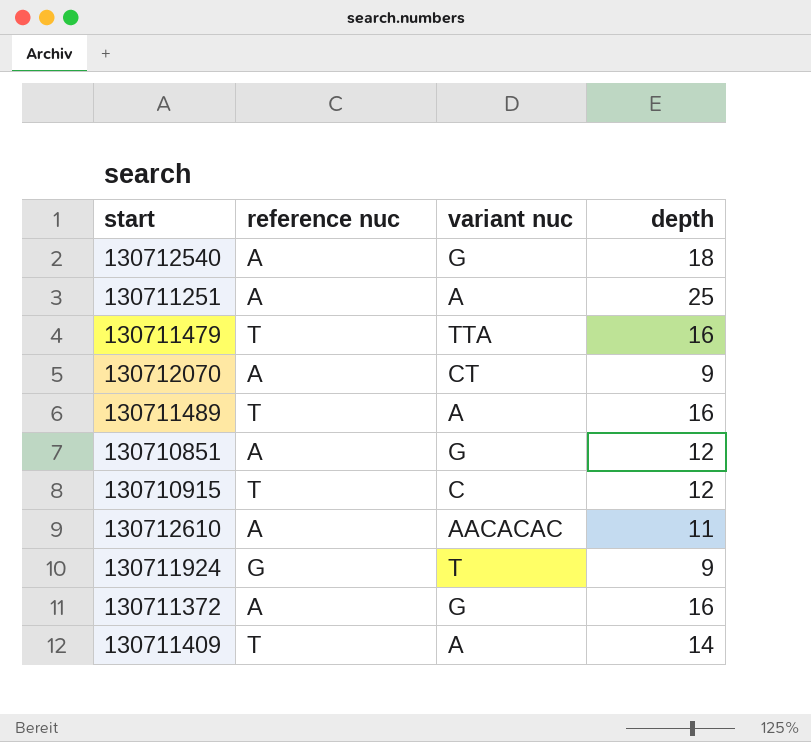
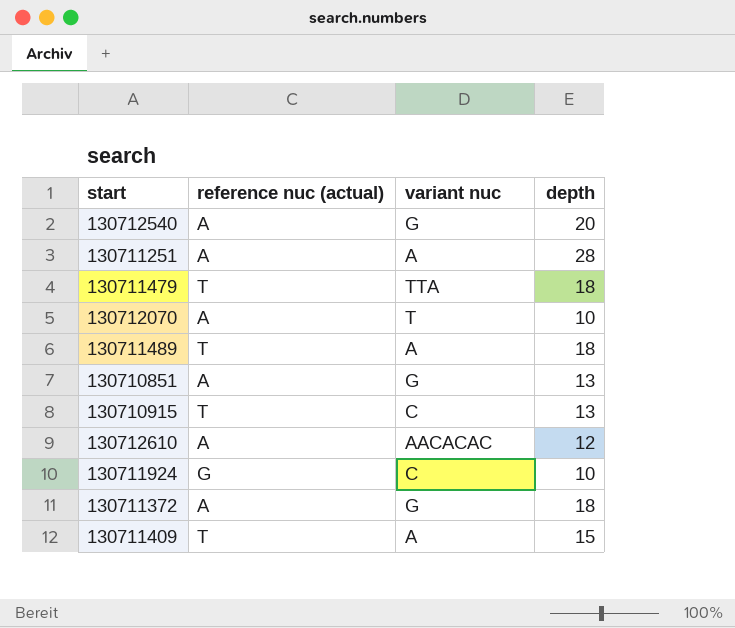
column name: reference nuc -> reference nuc (actual)
130712540 | depth: 18 -> 20
130711251 | depth: 25 -> 28
130711479 | depth: 16 -> 18
130712070 | variant nuc: CT -> T
130712070 | depth: 9 -> 10
130711489 | depth: 16 -> 18
130710851 | depth: 12 -> 13
130710915 | depth: 12 -> 13
130712610 | depth: 11 -> 12
130711924 | variant nuc: T -> C
130711924 | depth: 9 -> 10
130711372 | depth: 16 -> 18
130711409 | depth: 14 -> 15

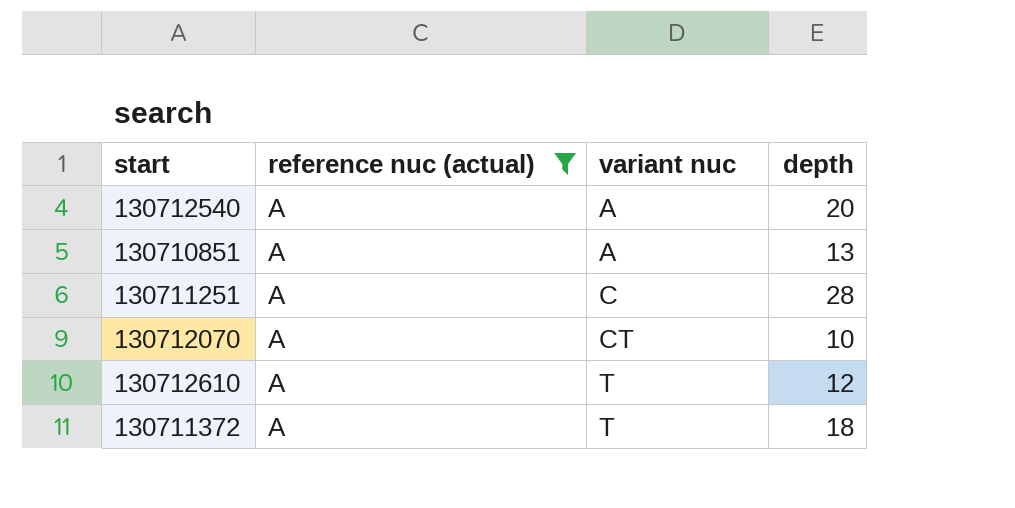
filter: none -> reference nuc (actual) = A
row order: none -> variant nuc ascending
130712540 | variant nuc: G -> A
130710851 | variant nuc: G -> A
130711251 | variant nuc: A -> C
130712070 | variant nuc: T -> CT
130712610 | variant nuc: AACACAC -> T
130711372 | variant nuc: G -> T

